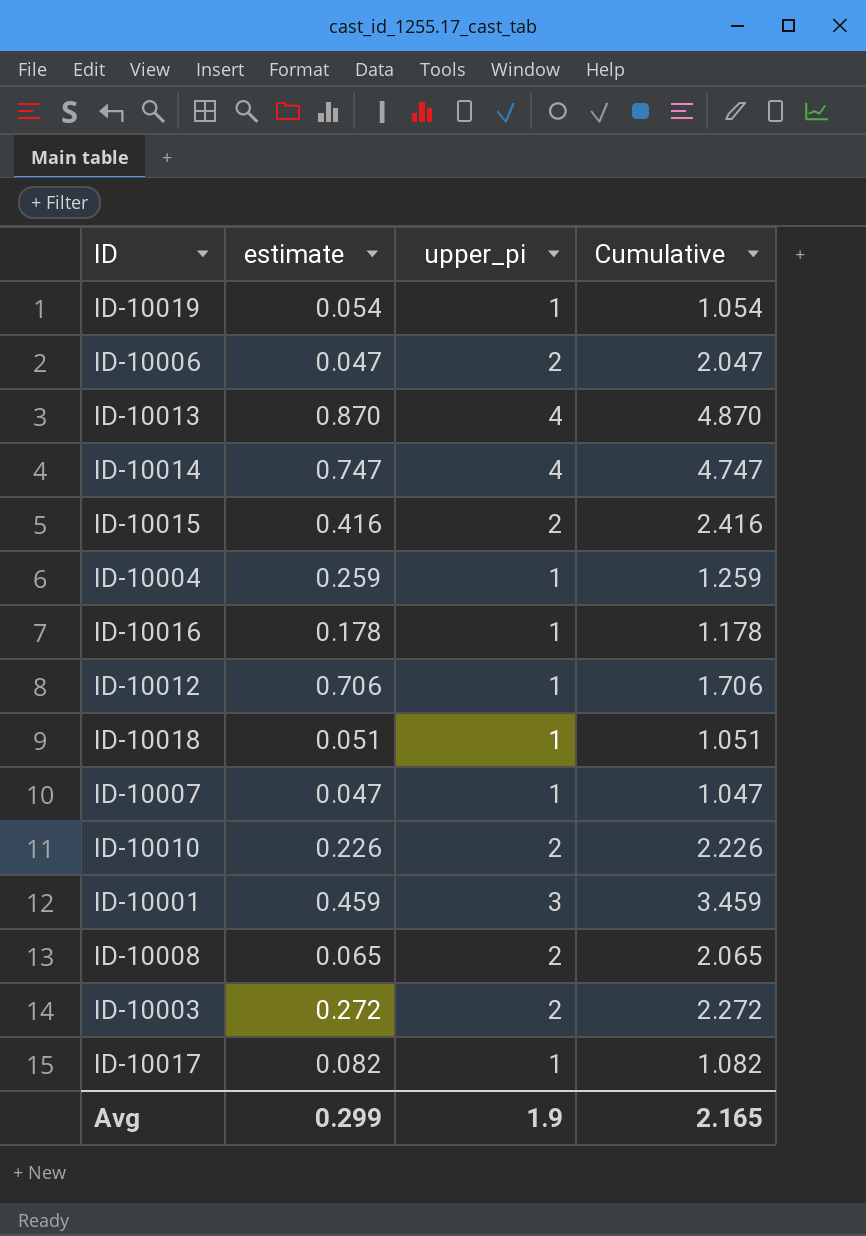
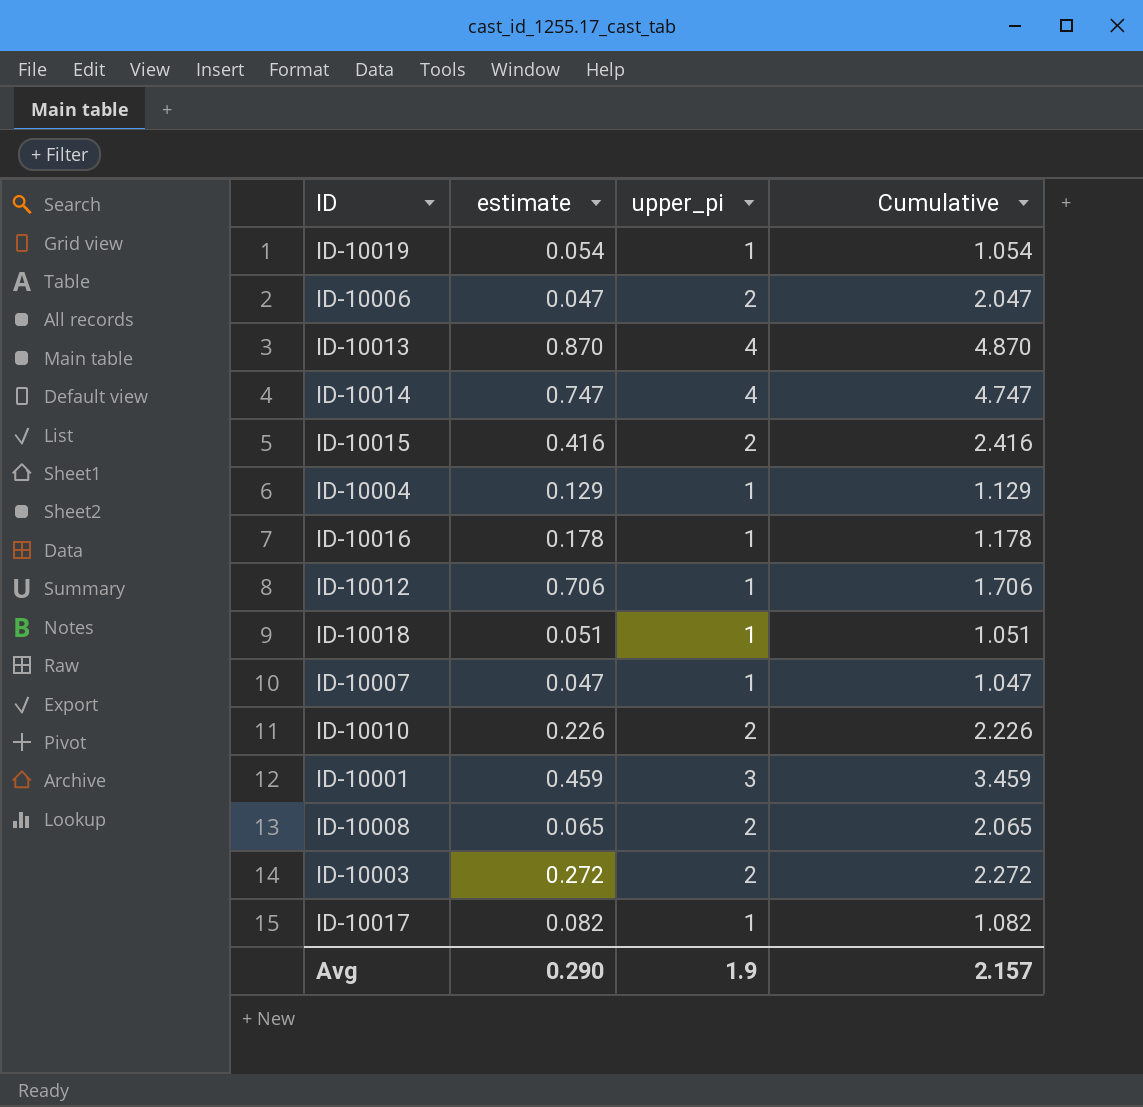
ID-10004 | estimate: 0.259 -> 0.129
ID-10004 | Cumulative: 1.259 -> 1.129
Avg | estimate: 0.299 -> 0.290
Avg | Cumulative: 2.165 -> 2.157

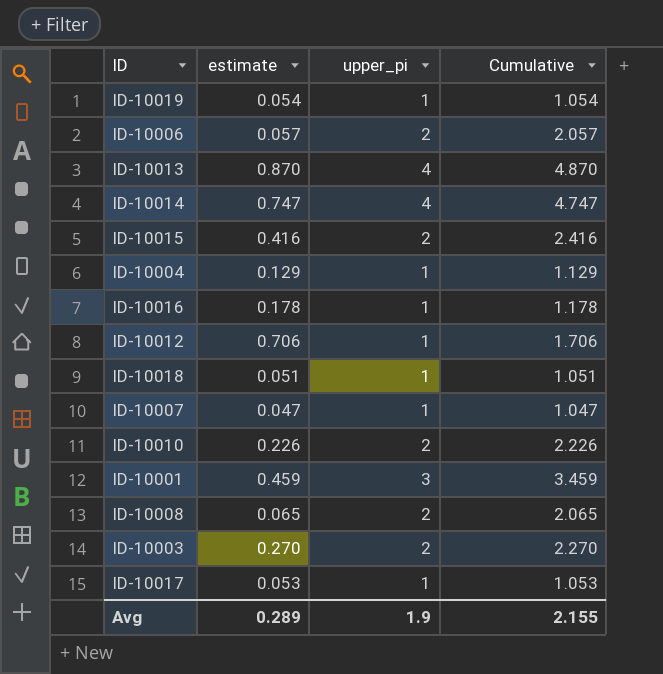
ID-10006 | estimate: 0.047 -> 0.057
ID-10006 | Cumulative: 2.047 -> 2.057
ID-10003 | estimate: 0.272 -> 0.270
ID-10003 | Cumulative: 2.272 -> 2.270
ID-10017 | estimate: 0.082 -> 0.053
ID-10017 | Cumulative: 1.082 -> 1.053
Avg | estimate: 0.290 -> 0.289
Avg | Cumulative: 2.157 -> 2.155

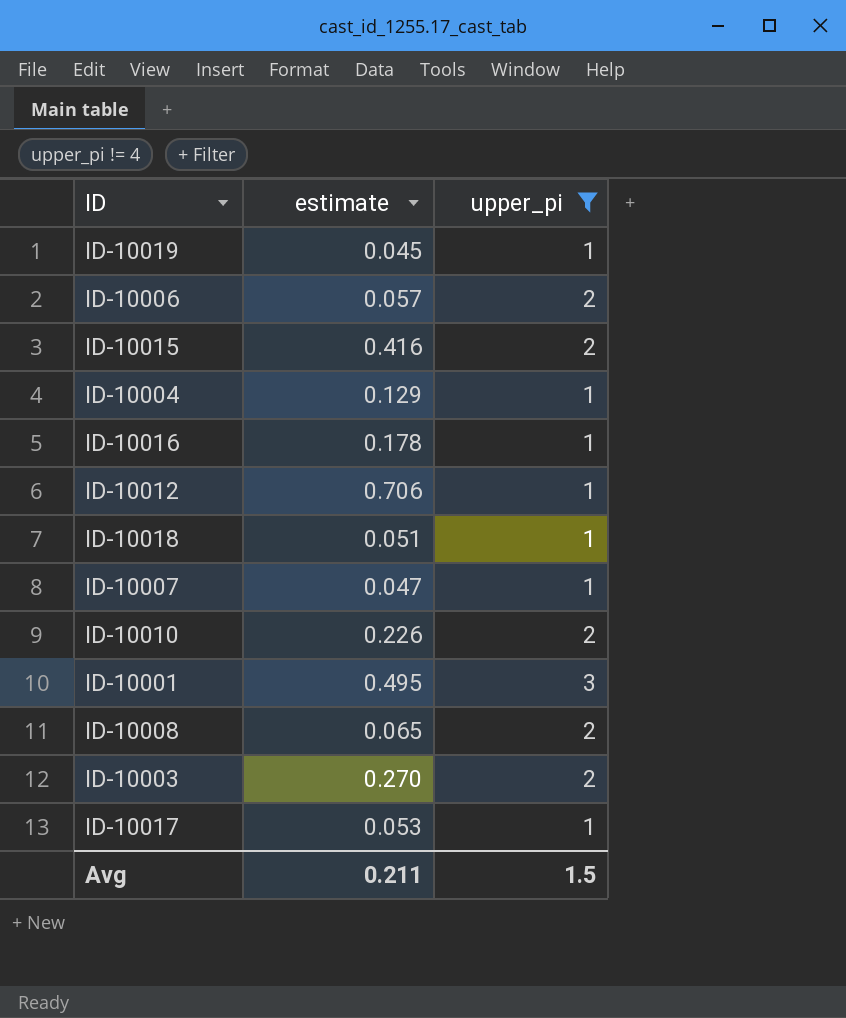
filter: none -> upper_pi != 4
column Cumulative | formula: [estimate] + [upper_pi] -> none
ID-10019 | estimate: 0.054 -> 0.045
ID-10001 | estimate: 0.459 -> 0.495
Avg | estimate: 0.289 -> 0.211
Avg | upper_pi: 1.9 -> 1.5

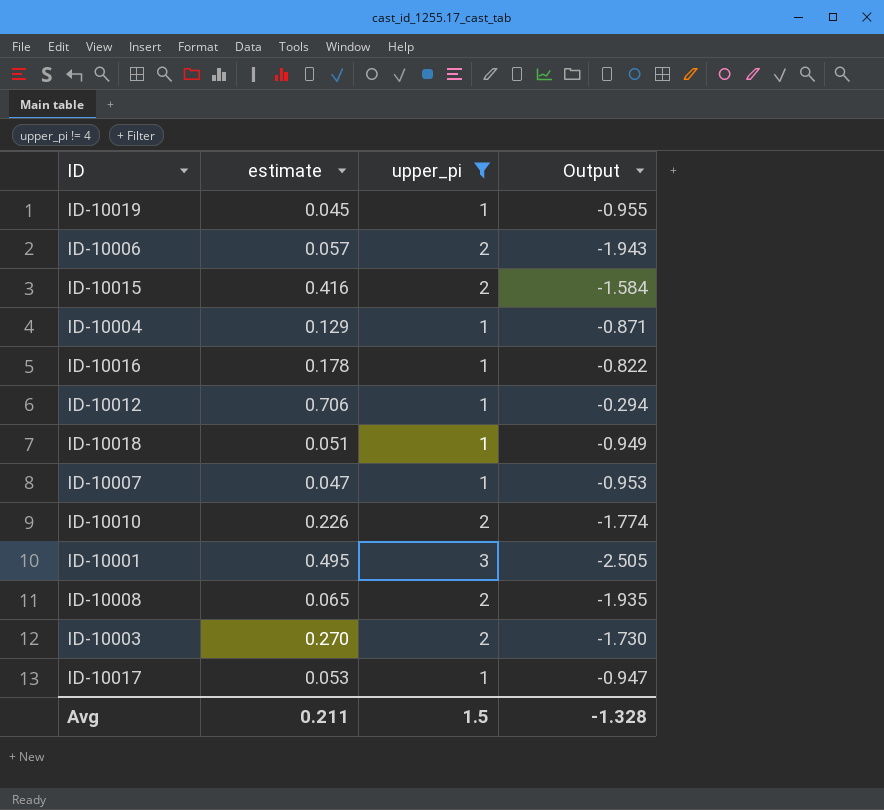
column Output | formula: none -> [estimate] - [upper_pi]

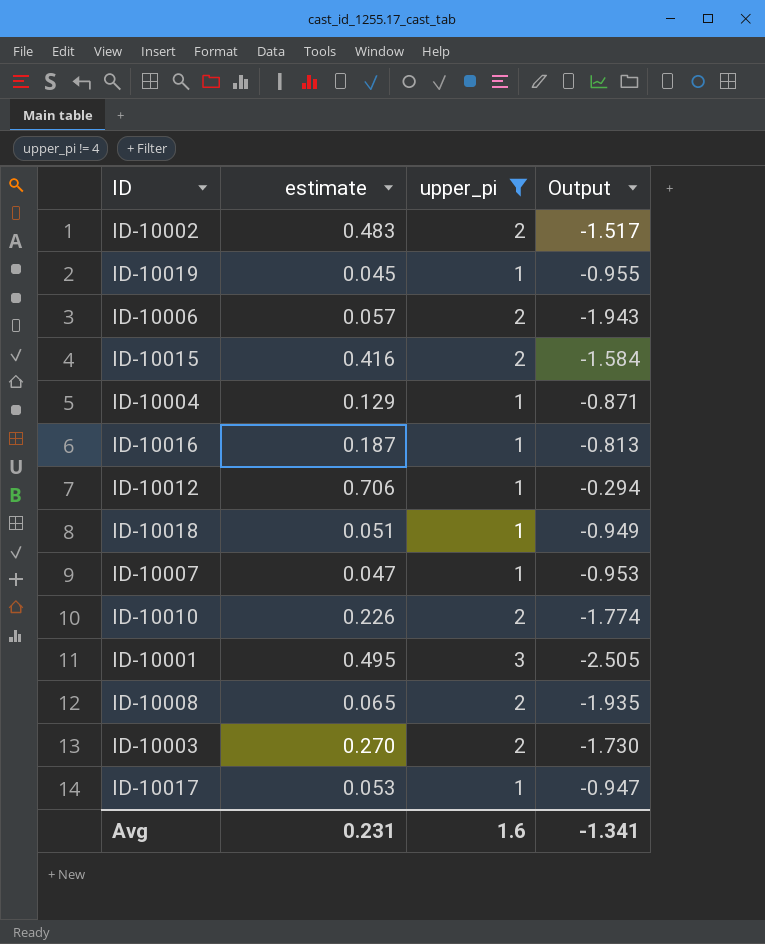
row ID-10002: none -> 0.483 | 2 | -1.517
ID-10016 | estimate: 0.178 -> 0.187
ID-10016 | Output: -0.822 -> -0.813
Avg | estimate: 0.211 -> 0.231
Avg | upper_pi: 1.5 -> 1.6
Avg | Output: -1.328 -> -1.341

